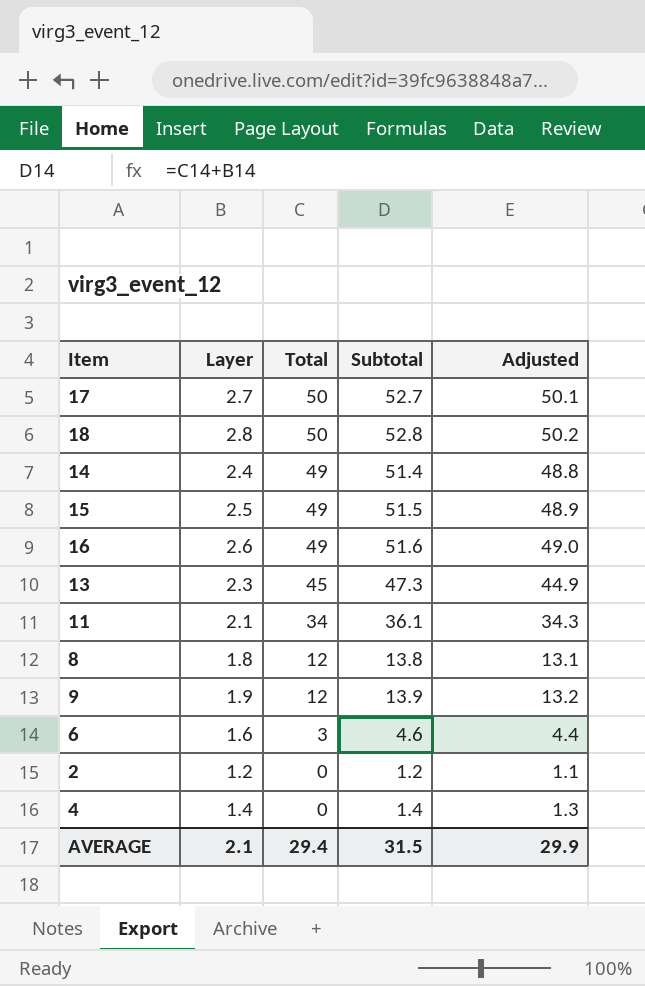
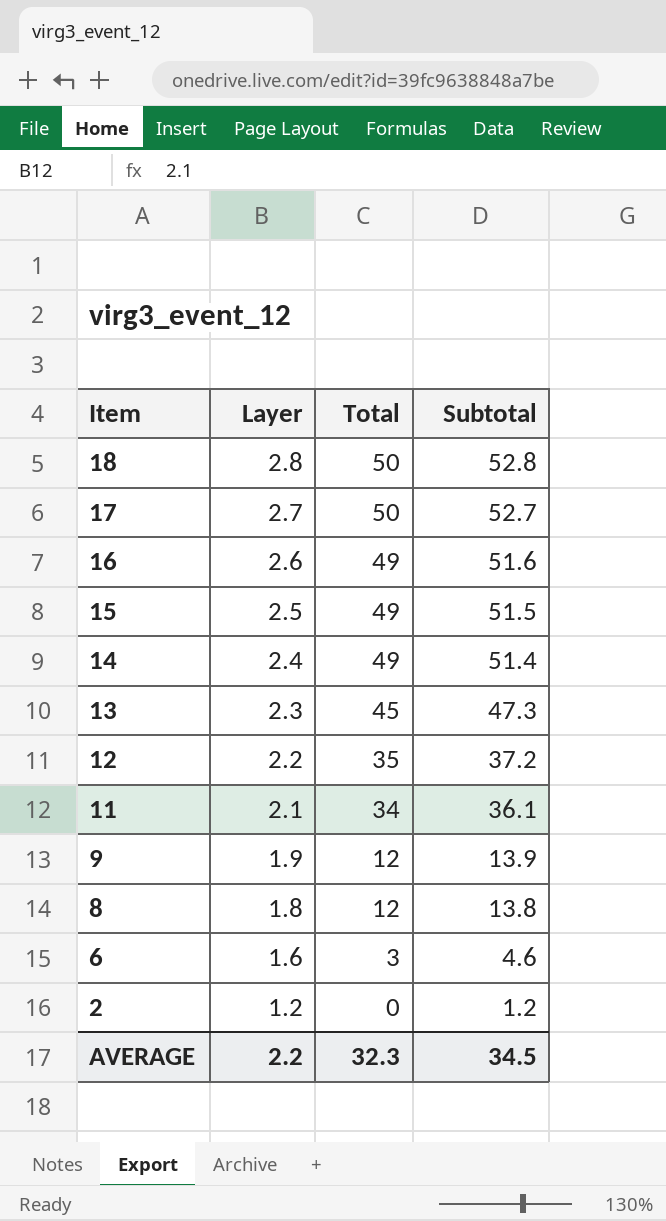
row order: Total descending -> Item descending
column Adjusted | formula: [Subtotal] * 0.95 -> none
row 4: 1.4 | 0 | 1.4 | 1.3 -> none
row 12: none -> 2.2 | 35 | 37.2
AVERAGE | Layer: 2.1 -> 2.2
AVERAGE | Total: 29.4 -> 32.3
AVERAGE | Subtotal: 31.5 -> 34.5

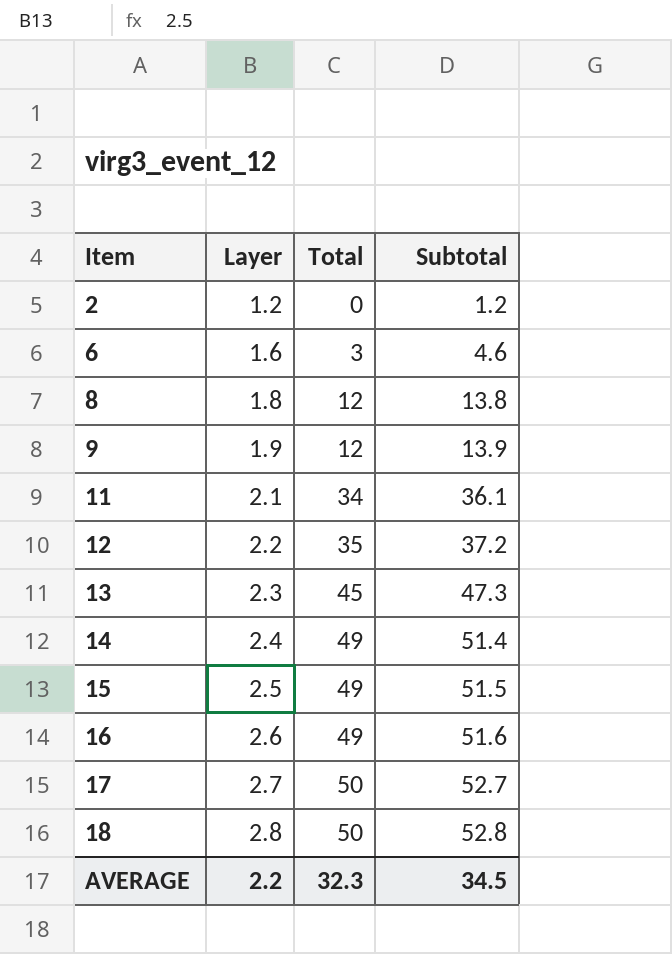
row order: Item descending -> Item ascending

